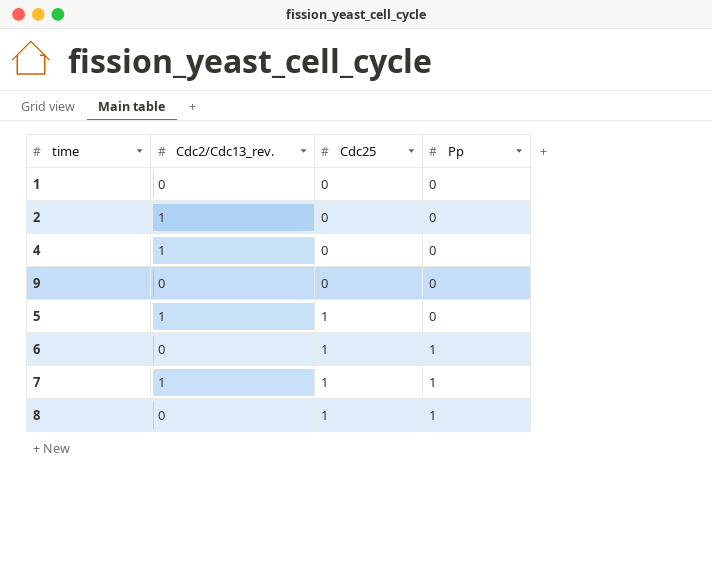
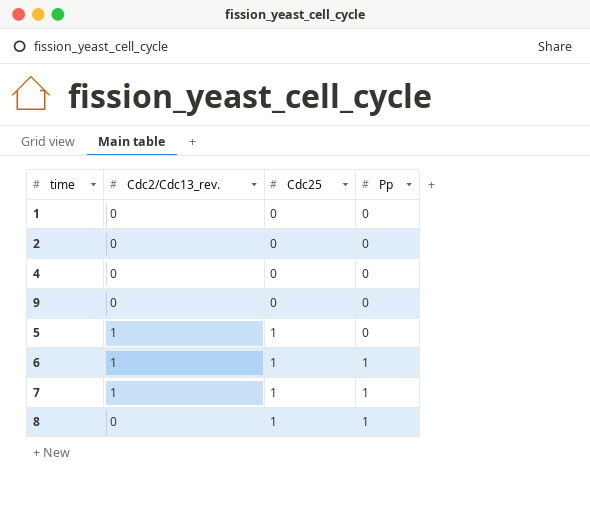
2 | Cdc2/Cdc13_rev.: 1 -> 0
4 | Cdc2/Cdc13_rev.: 1 -> 0
6 | Cdc2/Cdc13_rev.: 0 -> 1

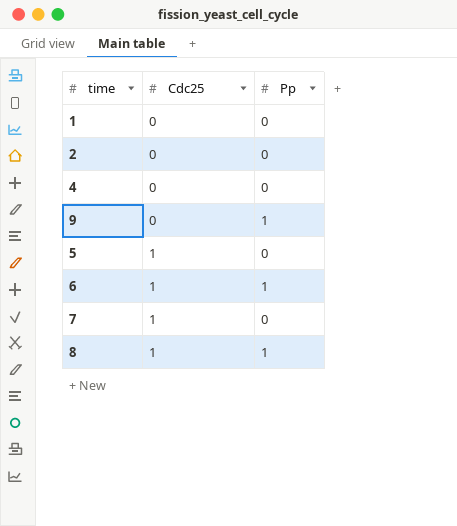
column Cdc2/Cdc13_rev. | position: 2 -> none
9 | Pp: 0 -> 1
7 | Pp: 1 -> 0

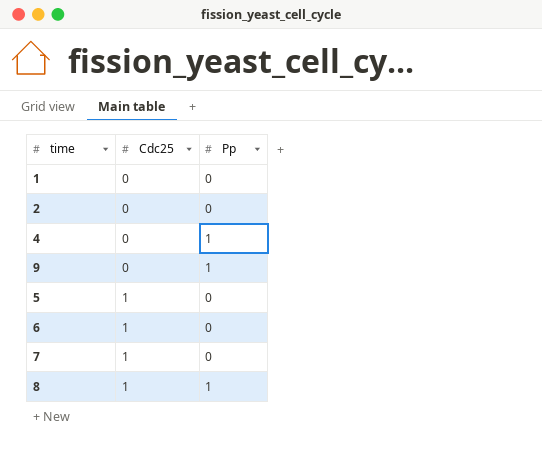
4 | Pp: 0 -> 1
6 | Pp: 1 -> 0

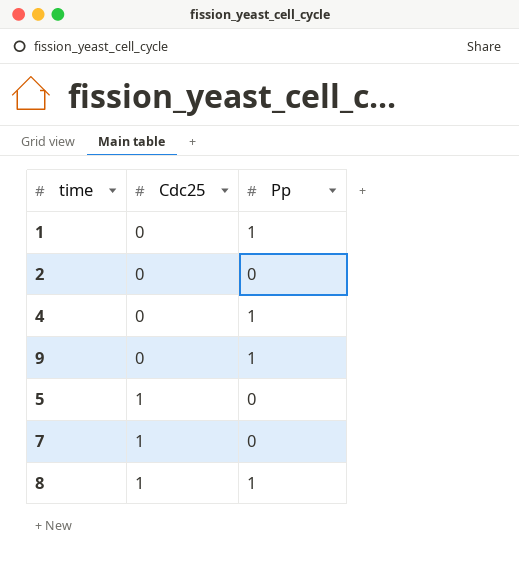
row 6: 1 | 0 -> none
1 | Pp: 0 -> 1

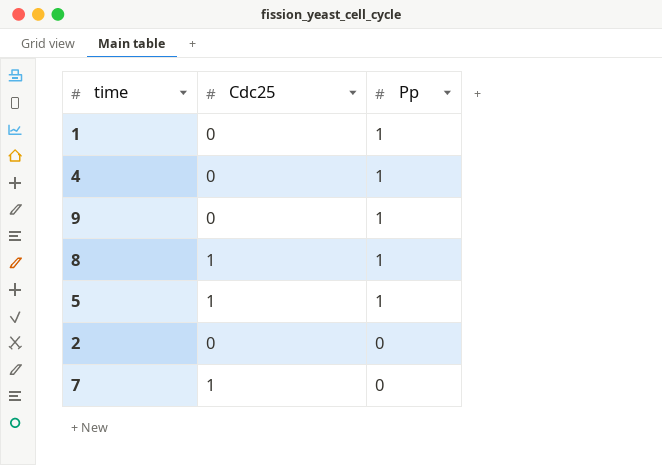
row order: Cdc25 ascending -> Pp descending
5 | Pp: 0 -> 1

